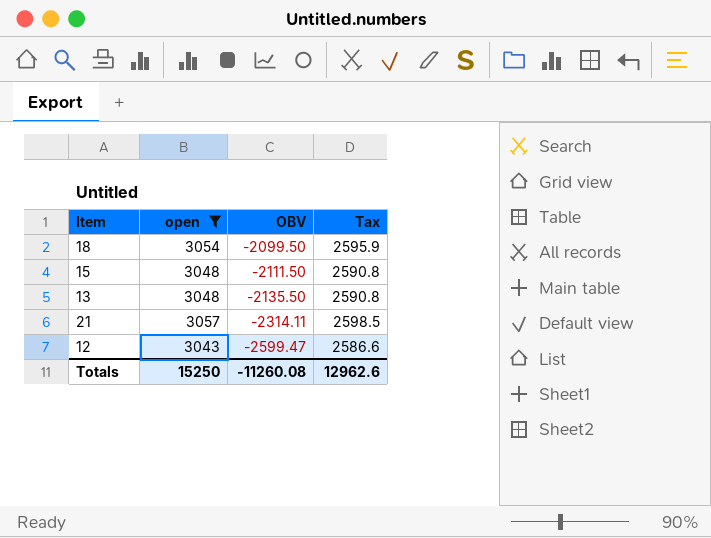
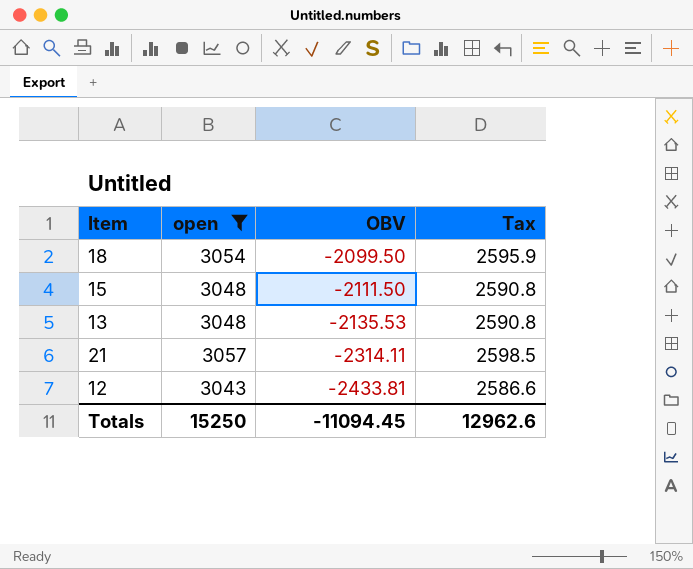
13 | OBV: -2135.50 -> -2135.53
12 | OBV: -2599.47 -> -2433.81
Totals | OBV: -11260.08 -> -11094.45

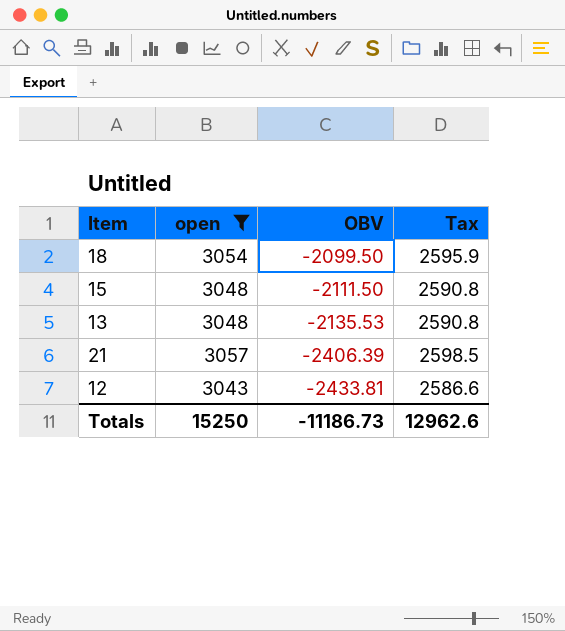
21 | OBV: -2314.11 -> -2406.39
Totals | OBV: -11094.45 -> -11186.73

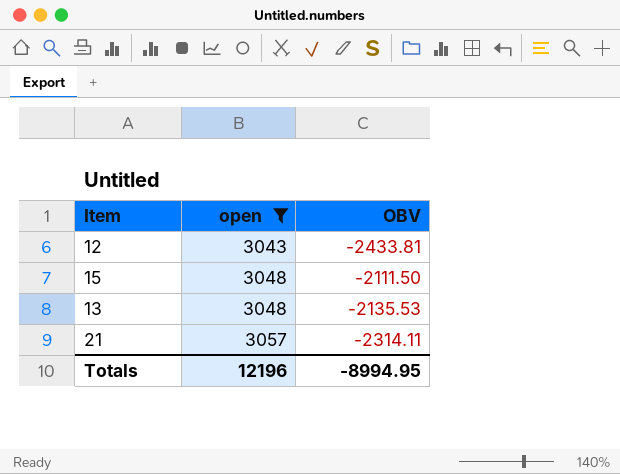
row order: OBV descending -> open ascending
column Tax | formula: [open] * 0.85 -> none
row 18: 3054 | -2099.50 | 2595.9 -> none
21 | OBV: -2406.39 -> -2314.11
Totals | open: 15250 -> 12196
Totals | OBV: -11186.73 -> -8994.95

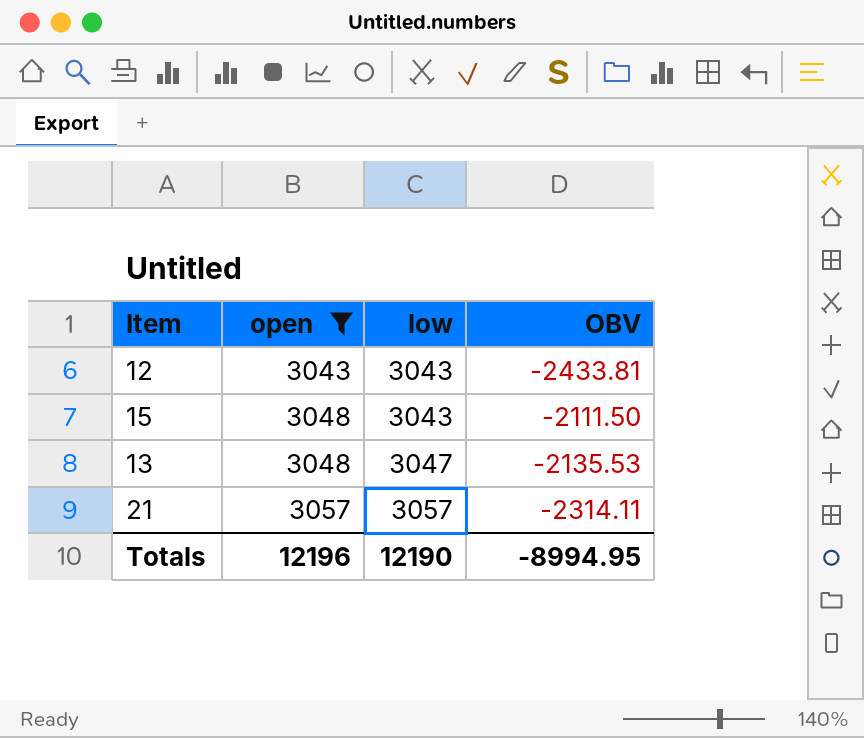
column low | position: none -> 3

